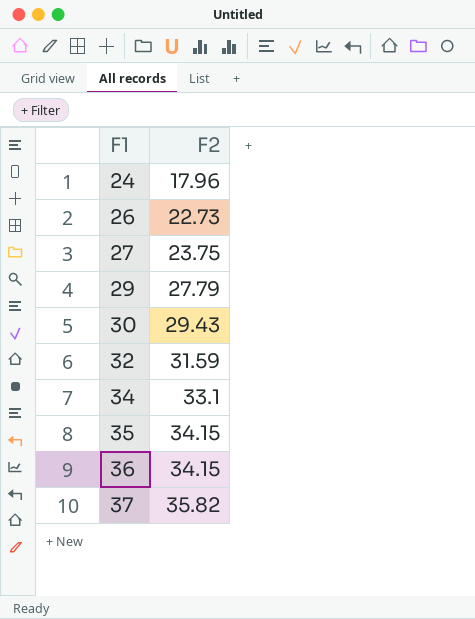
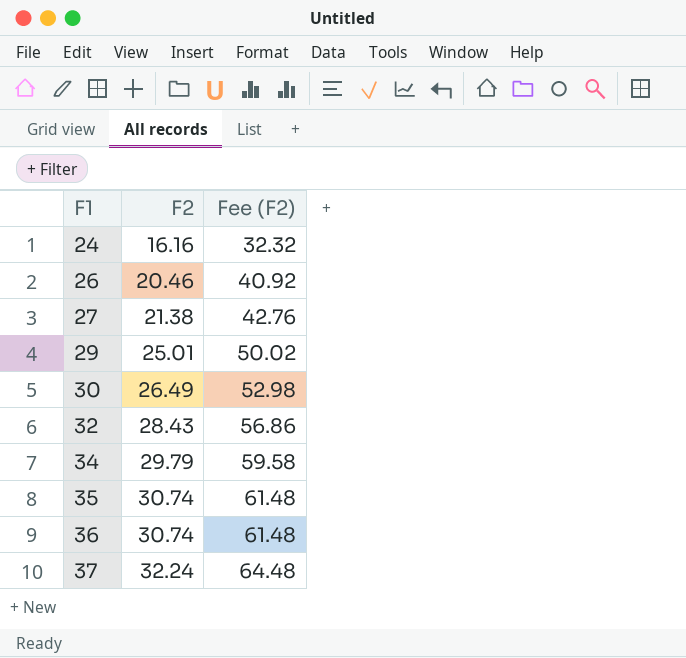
column Fee (F2) | formula: none -> [F2] * 2
24 | F2: 17.96 -> 16.16
26 | F2: 22.73 -> 20.46
27 | F2: 23.75 -> 21.38
29 | F2: 27.79 -> 25.01
30 | F2: 29.43 -> 26.49
32 | F2: 31.59 -> 28.43
34 | F2: 33.1 -> 29.79
35 | F2: 34.15 -> 30.74
36 | F2: 34.15 -> 30.74
37 | F2: 35.82 -> 32.24

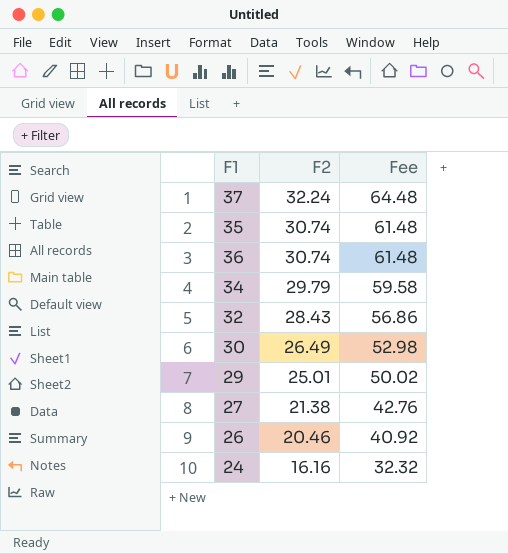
row order: F1 ascending -> F2 descending
column name: Fee (F2) -> Fee

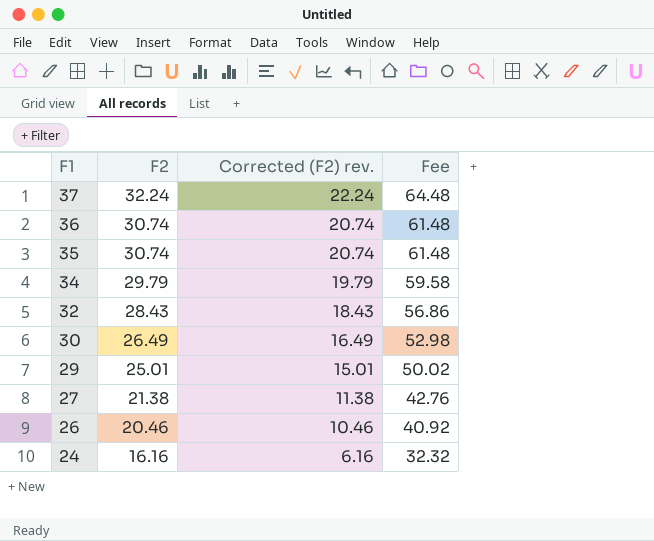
row order: F2 descending -> F1 descending
column Corrected (F2) rev. | formula: none -> [F2] - 10

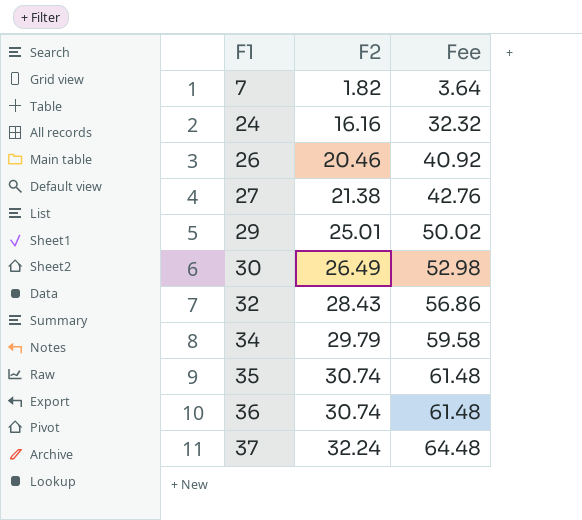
row order: F1 descending -> F1 ascending
column Corrected (F2) rev. | formula: [F2] - 10 -> none
row 7: none -> 1.82 | 3.64

